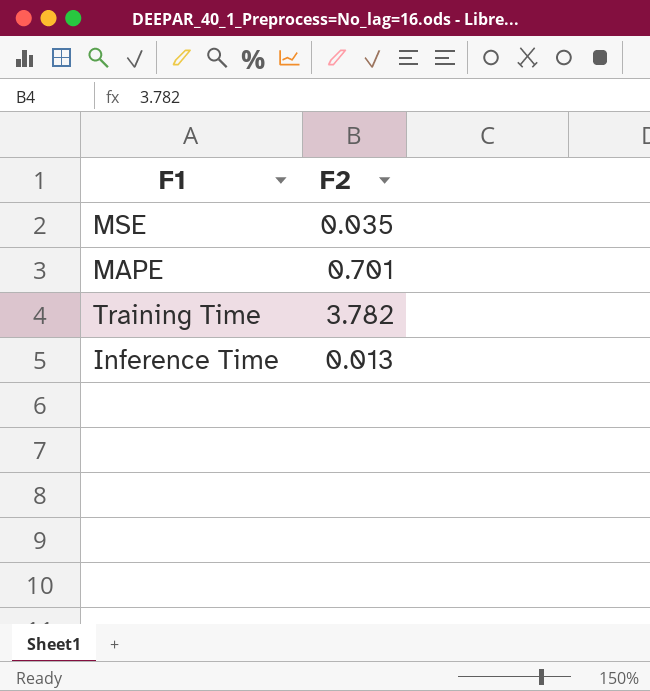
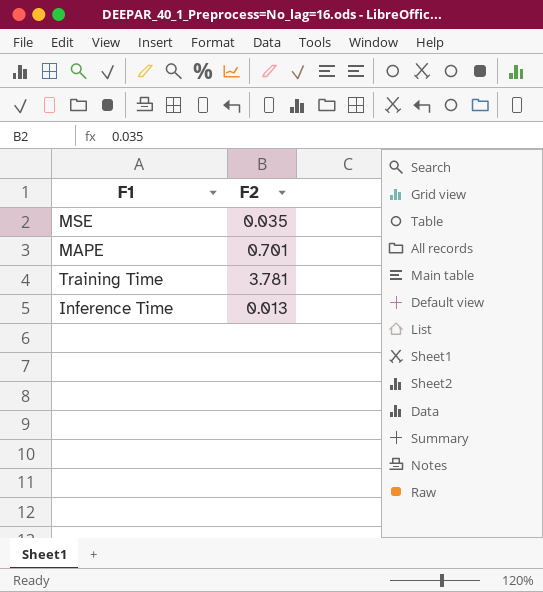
Training Time | F2: 3.782 -> 3.781

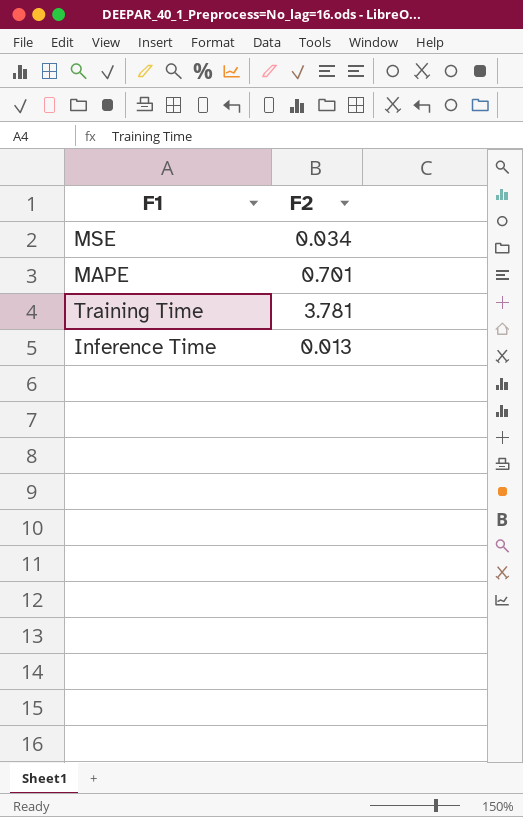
MSE | F2: 0.035 -> 0.034

